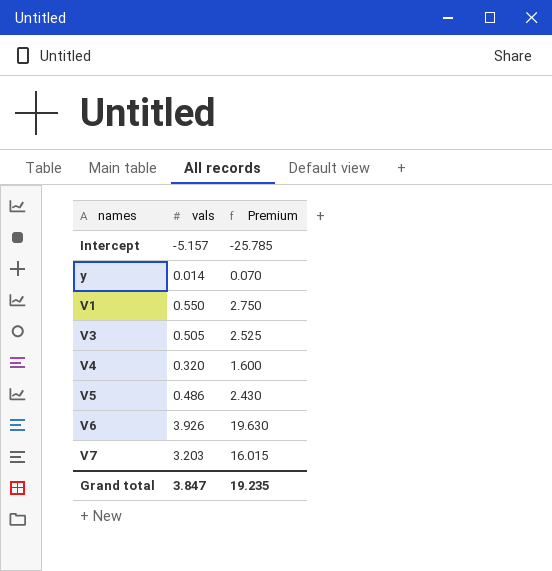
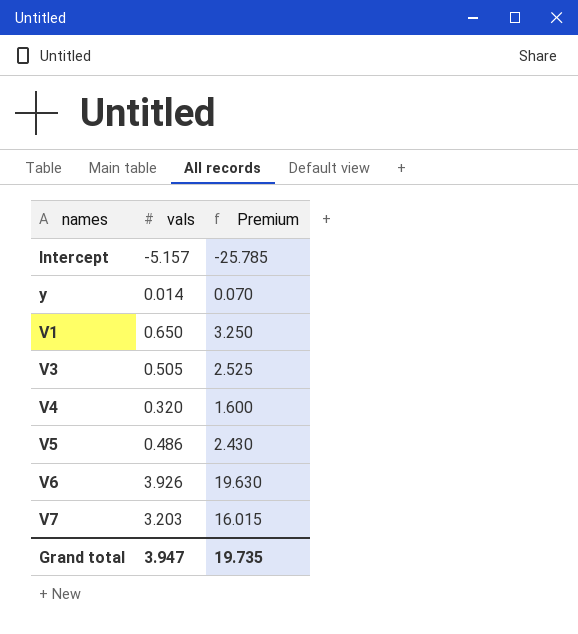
V1 | vals: 0.550 -> 0.650
V1 | Premium: 2.750 -> 3.250
Grand total | vals: 3.847 -> 3.947
Grand total | Premium: 19.235 -> 19.735

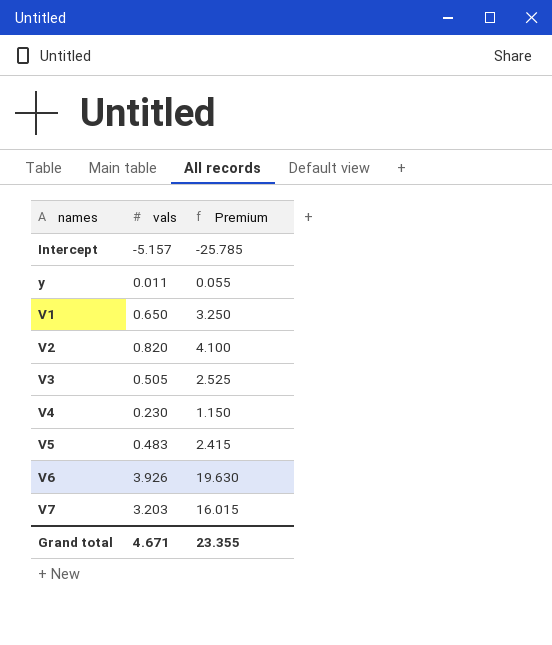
y | vals: 0.014 -> 0.011
y | Premium: 0.070 -> 0.055
row V2: none -> 0.820 | 4.100
V4 | vals: 0.320 -> 0.230
V4 | Premium: 1.600 -> 1.150
V5 | vals: 0.486 -> 0.483
V5 | Premium: 2.430 -> 2.415
Grand total | vals: 3.947 -> 4.671
Grand total | Premium: 19.735 -> 23.355

